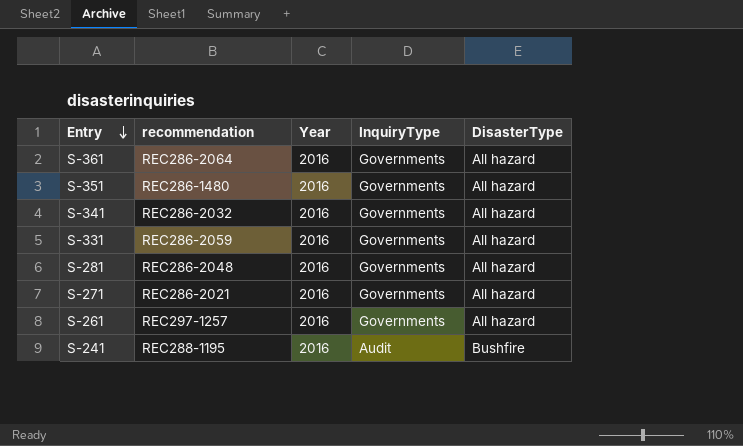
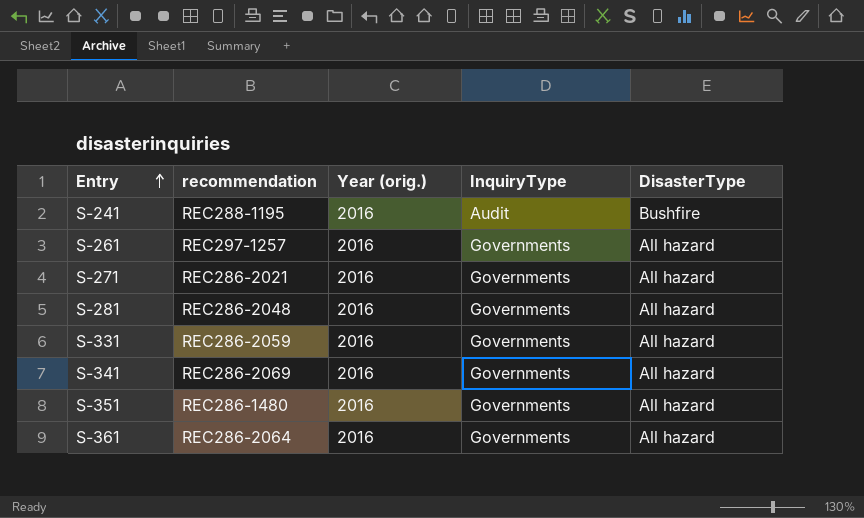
row order: Entry descending -> Entry ascending
column name: Year -> Year (orig.)
S-341 | recommendation: REC286-2032 -> REC286-2069

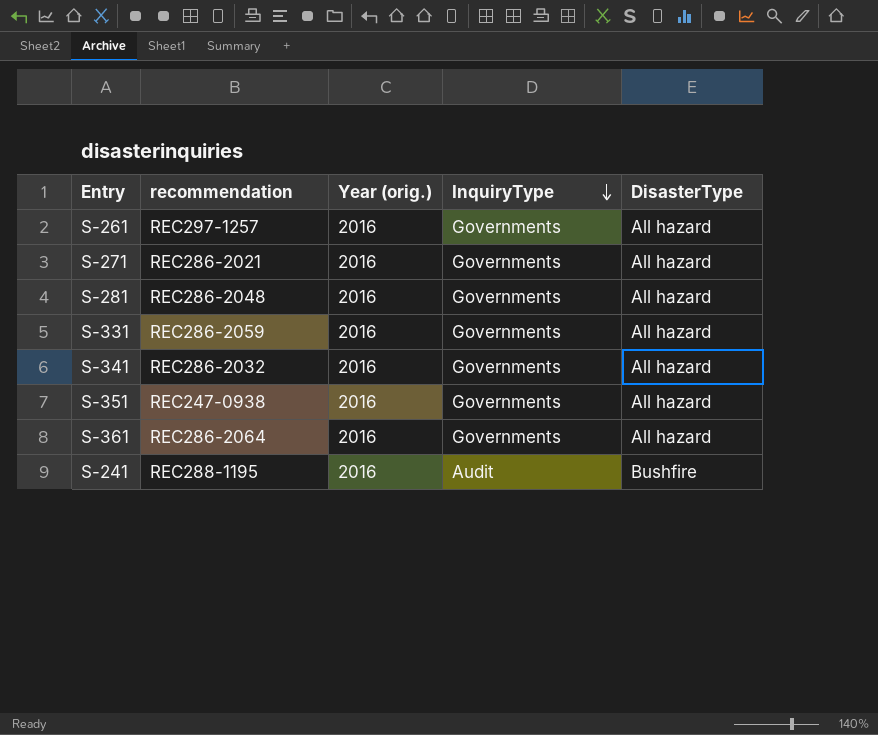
row order: Entry ascending -> InquiryType descending
S-341 | recommendation: REC286-2069 -> REC286-2032
S-351 | recommendation: REC286-1480 -> REC247-0938

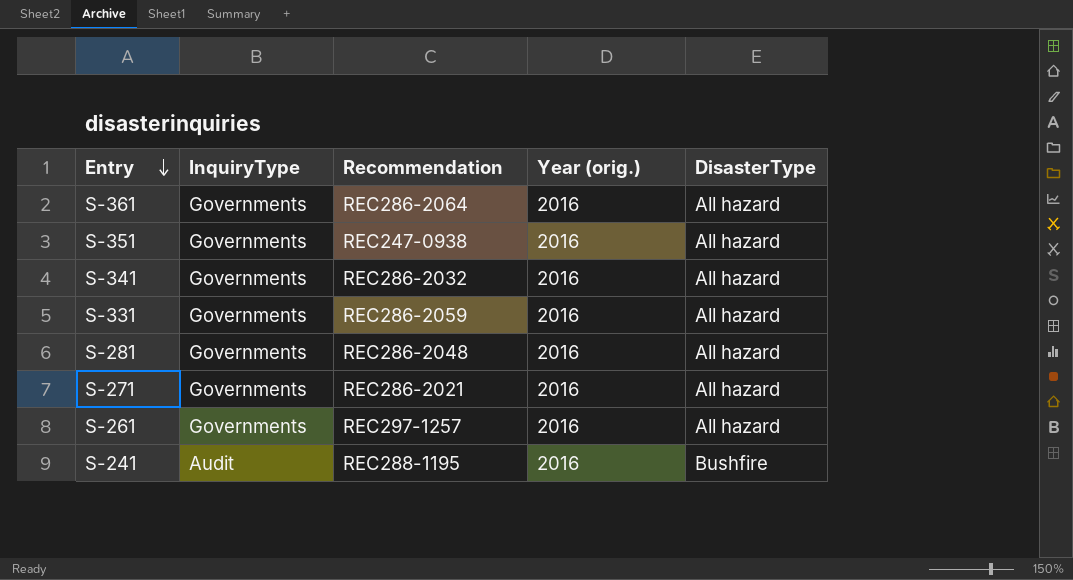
row order: InquiryType descending -> Entry descending
column InquiryType | position: 4 -> 2
column name: recommendation -> Recommendation

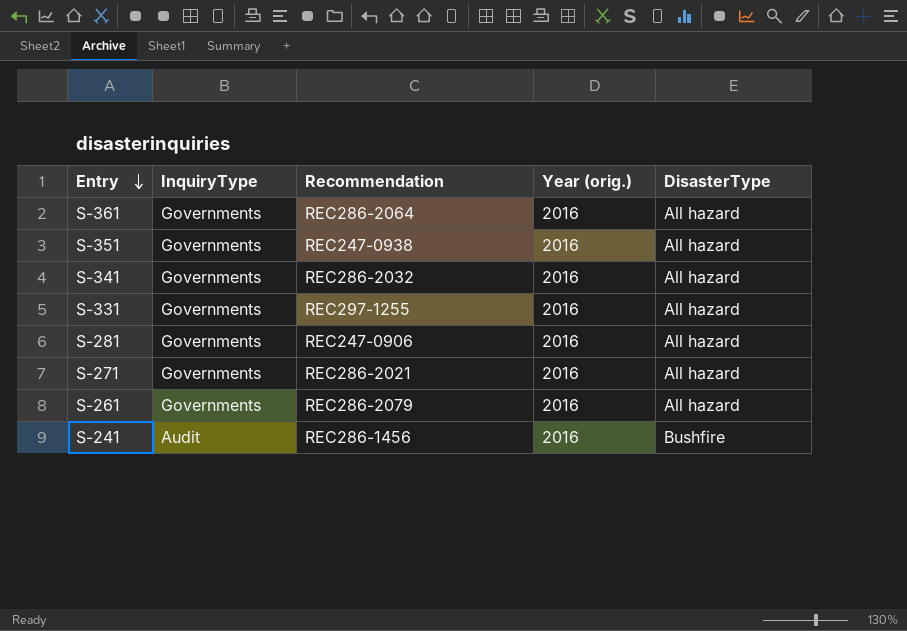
S-331 | Recommendation: REC286-2059 -> REC297-1255
S-281 | Recommendation: REC286-2048 -> REC247-0906
S-261 | Recommendation: REC297-1257 -> REC286-2079
S-241 | Recommendation: REC288-1195 -> REC286-1456

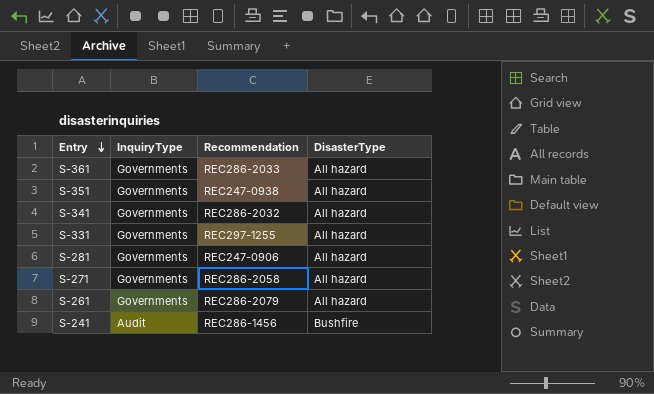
column Year (orig.) | position: 4 -> none
S-361 | Recommendation: REC286-2064 -> REC286-2033
S-271 | Recommendation: REC286-2021 -> REC286-2058

